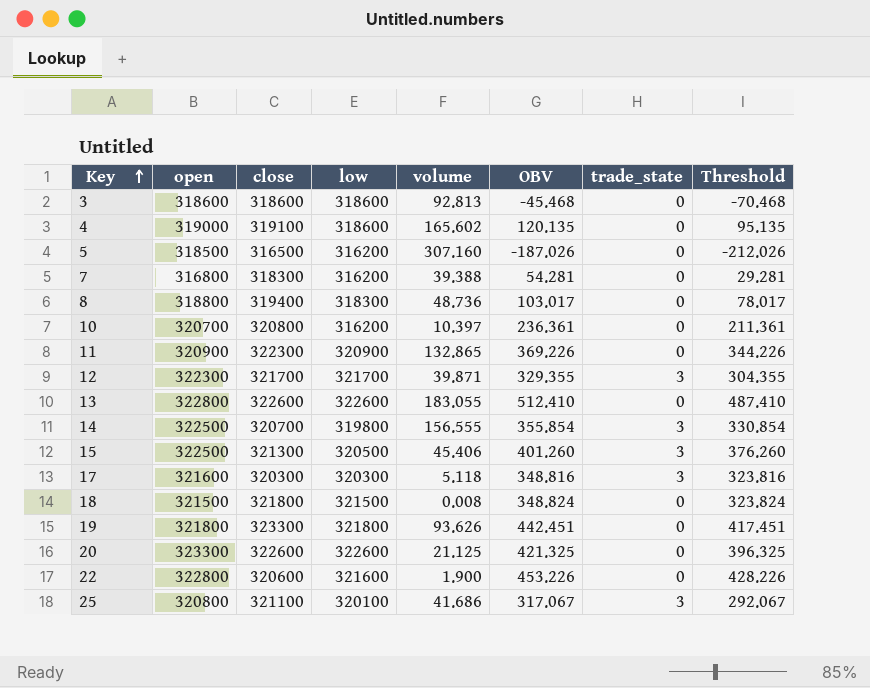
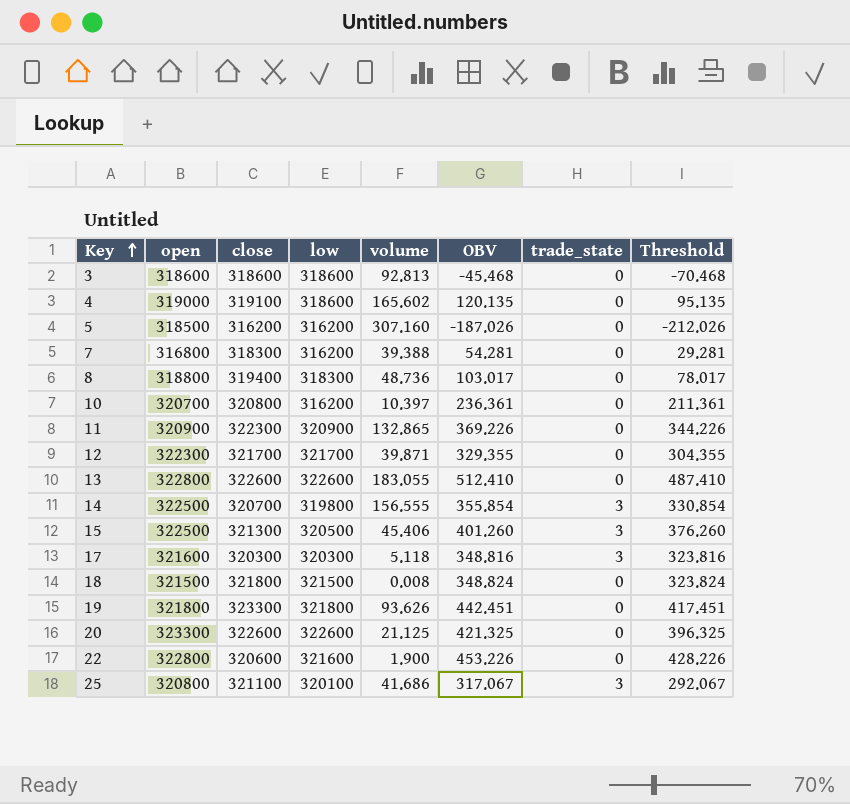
5 | close: 316500 -> 316200
12 | trade_state: 3 -> 0

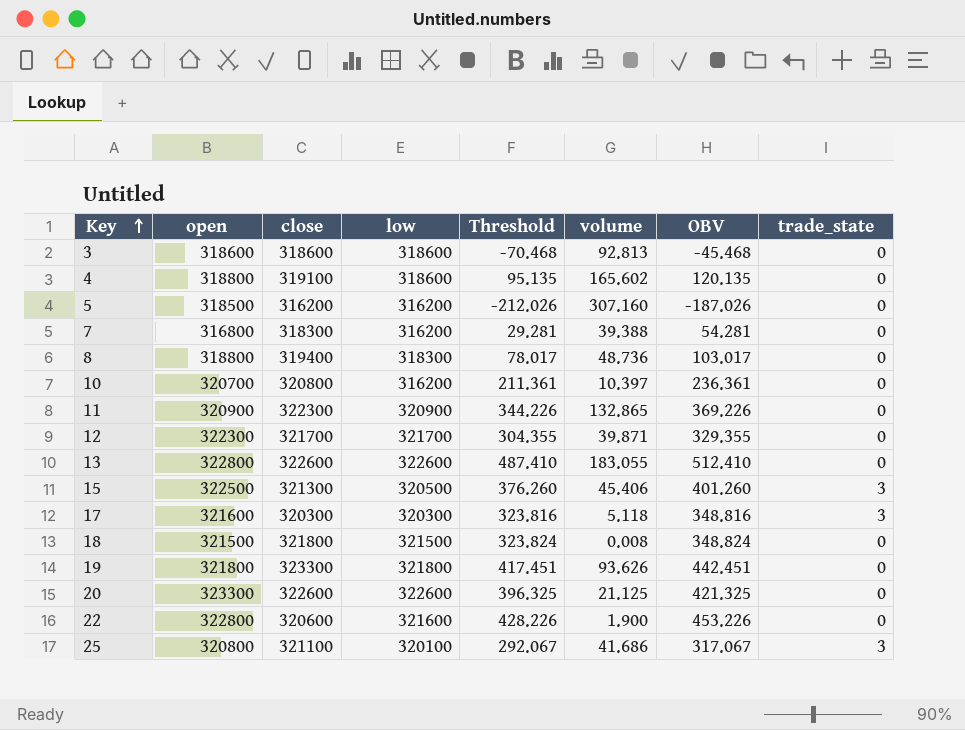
column Threshold | position: 8 -> 5
row 14: 322500 | 320700 | 319800 | 156.555 | 355.854 | 3 | 330.854 -> none
4 | open: 319000 -> 318800

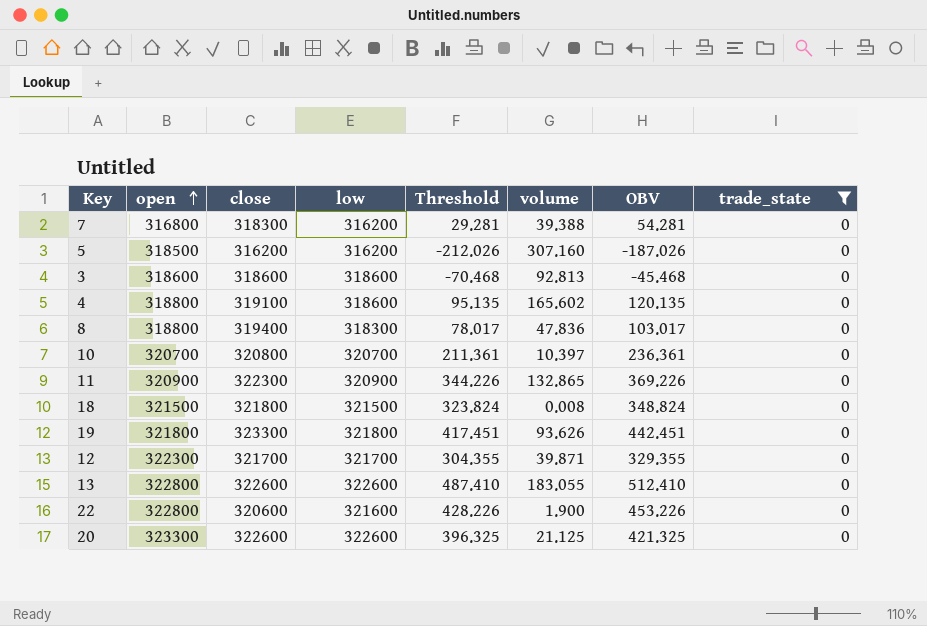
filter: none -> trade_state = 0
row order: Key ascending -> open ascending
8 | volume: 48.736 -> 47.836
10 | low: 316200 -> 320700

